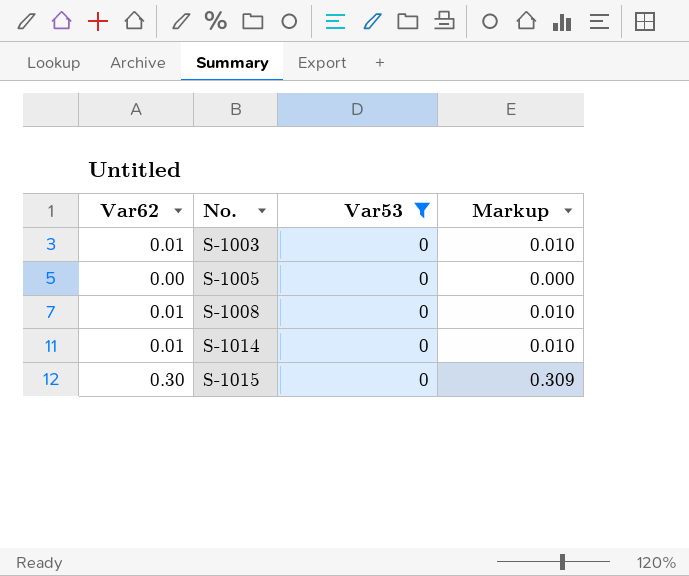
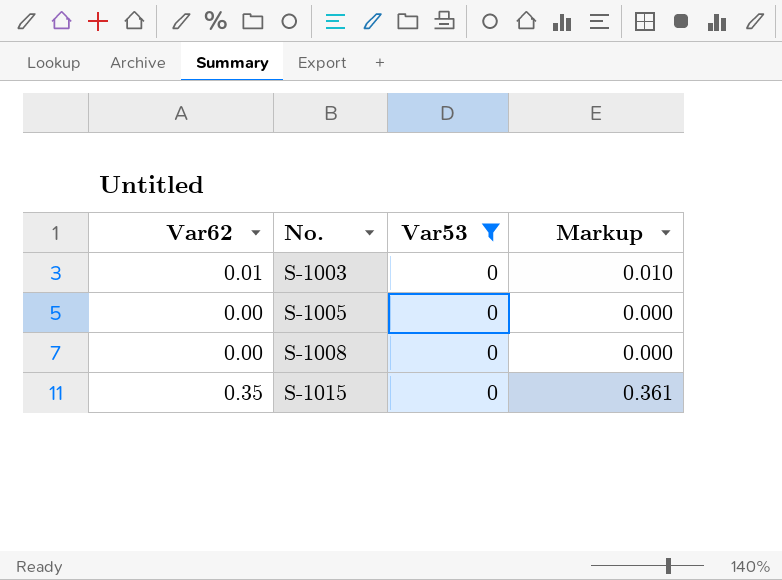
row S-1014: 0.01 | 0 | 0.010 -> none
S-1008 | Var62: 0.01 -> 0.00
S-1008 | Markup: 0.010 -> 0.000
S-1015 | Var62: 0.30 -> 0.35
S-1015 | Markup: 0.309 -> 0.361

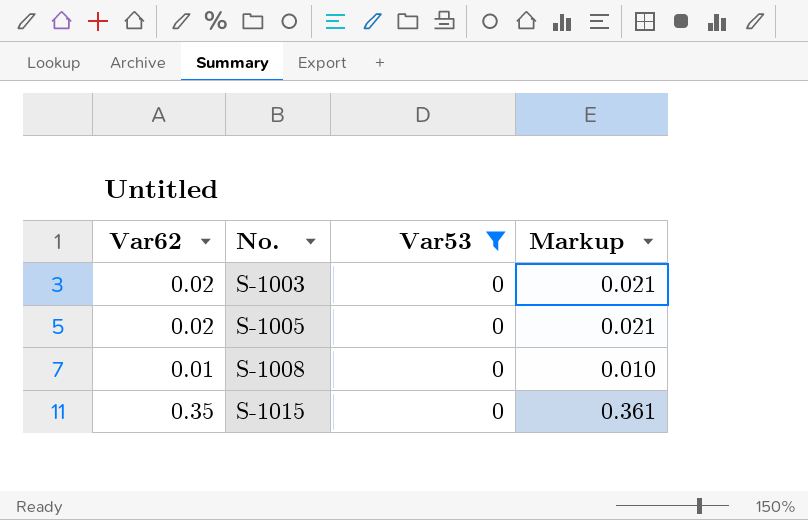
S-1003 | Var62: 0.01 -> 0.02
S-1003 | Markup: 0.010 -> 0.021
S-1005 | Var62: 0.00 -> 0.02
S-1005 | Markup: 0.000 -> 0.021
S-1008 | Var62: 0.00 -> 0.01
S-1008 | Markup: 0.000 -> 0.010

